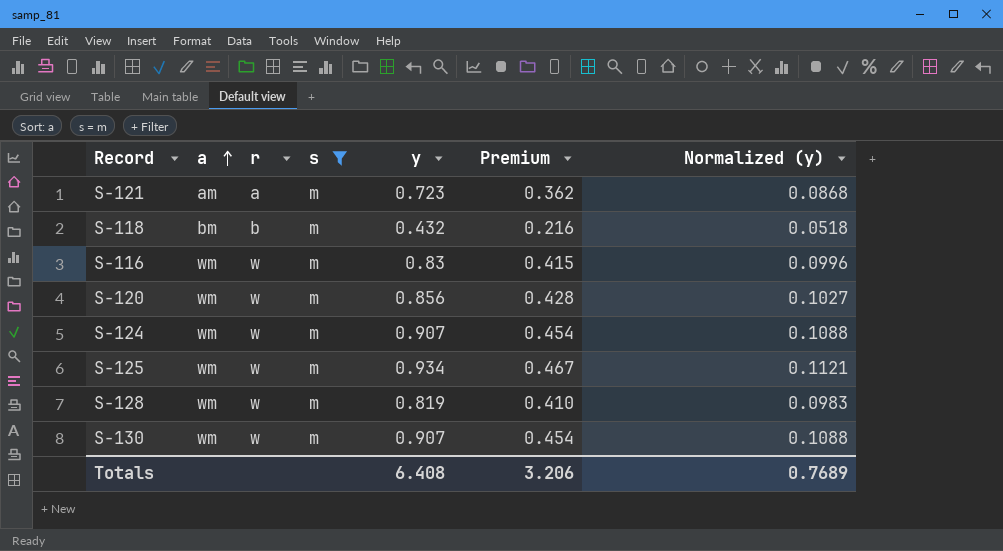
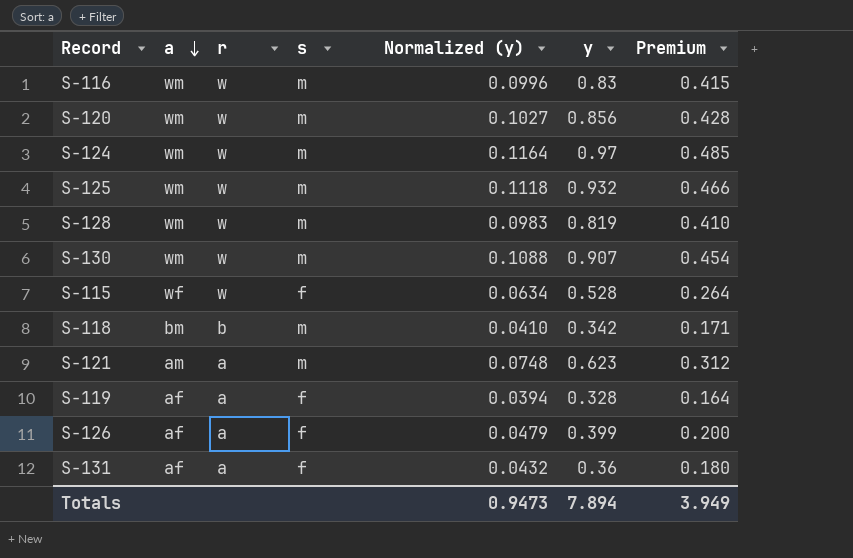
filter: s = m -> none
row order: a ascending -> a descending
column Normalized (y) | position: 7 -> 5
S-124 | Normalized (y): 0.1088 -> 0.1164
S-124 | y: 0.907 -> 0.97
S-124 | Premium: 0.454 -> 0.485
S-125 | Normalized (y): 0.1121 -> 0.1118
S-125 | y: 0.934 -> 0.932
S-125 | Premium: 0.467 -> 0.466
S-118 | Normalized (y): 0.0518 -> 0.0410
S-118 | y: 0.432 -> 0.342
S-118 | Premium: 0.216 -> 0.171
S-121 | Normalized (y): 0.0868 -> 0.0748
S-121 | y: 0.723 -> 0.623
S-121 | Premium: 0.362 -> 0.312
Totals | Normalized (y): 0.7689 -> 0.9473
Totals | y: 6.408 -> 7.894
Totals | Premium: 3.206 -> 3.949

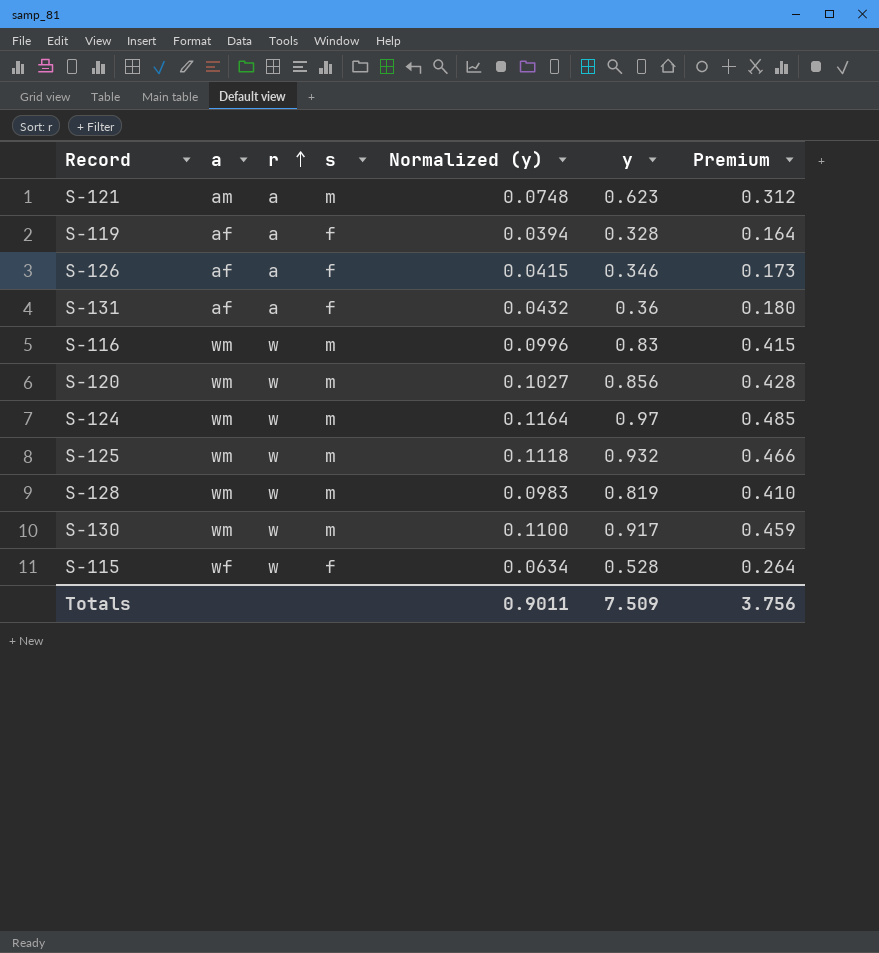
row order: a descending -> r ascending
row S-118: bm | b | m | 0.0410 | 0.342 | 0.171 -> none
S-126 | Normalized (y): 0.0479 -> 0.0415
S-126 | y: 0.399 -> 0.346
S-126 | Premium: 0.200 -> 0.173
S-130 | Normalized (y): 0.1088 -> 0.1100
S-130 | y: 0.907 -> 0.917
S-130 | Premium: 0.454 -> 0.459
Totals | Normalized (y): 0.9473 -> 0.9011
Totals | y: 7.894 -> 7.509
Totals | Premium: 3.949 -> 3.756

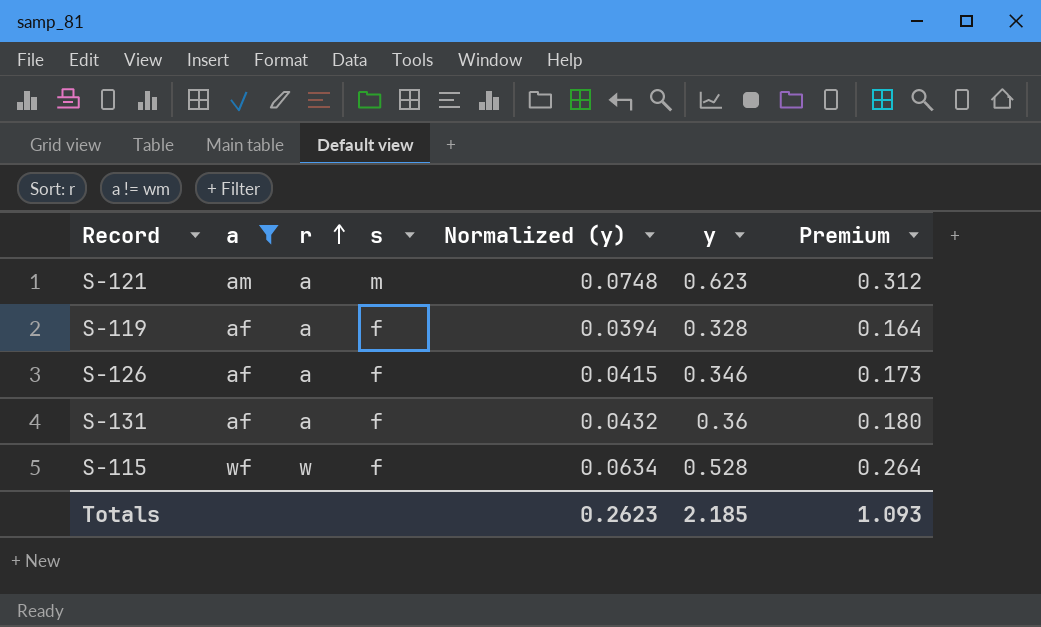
filter: none -> a != wm
Totals | Normalized (y): 0.9011 -> 0.2623
Totals | y: 7.509 -> 2.185
Totals | Premium: 3.756 -> 1.093

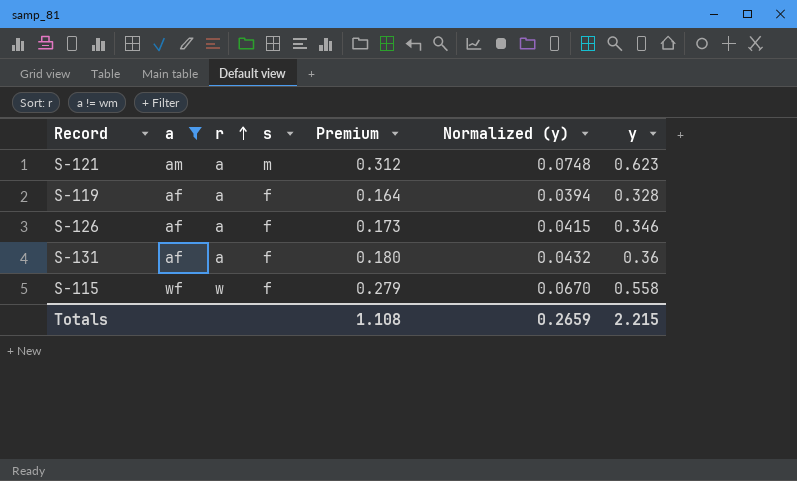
column Premium | position: 7 -> 5
S-115 | Premium: 0.264 -> 0.279
S-115 | Normalized (y): 0.0634 -> 0.0670
S-115 | y: 0.528 -> 0.558
Totals | Premium: 1.093 -> 1.108
Totals | Normalized (y): 0.2623 -> 0.2659
Totals | y: 2.185 -> 2.215

